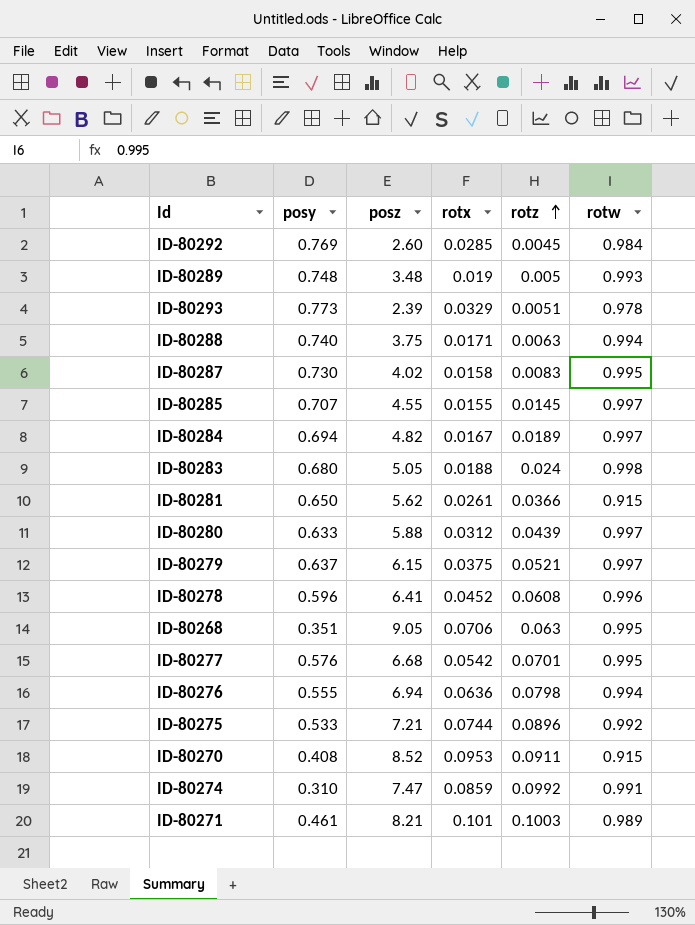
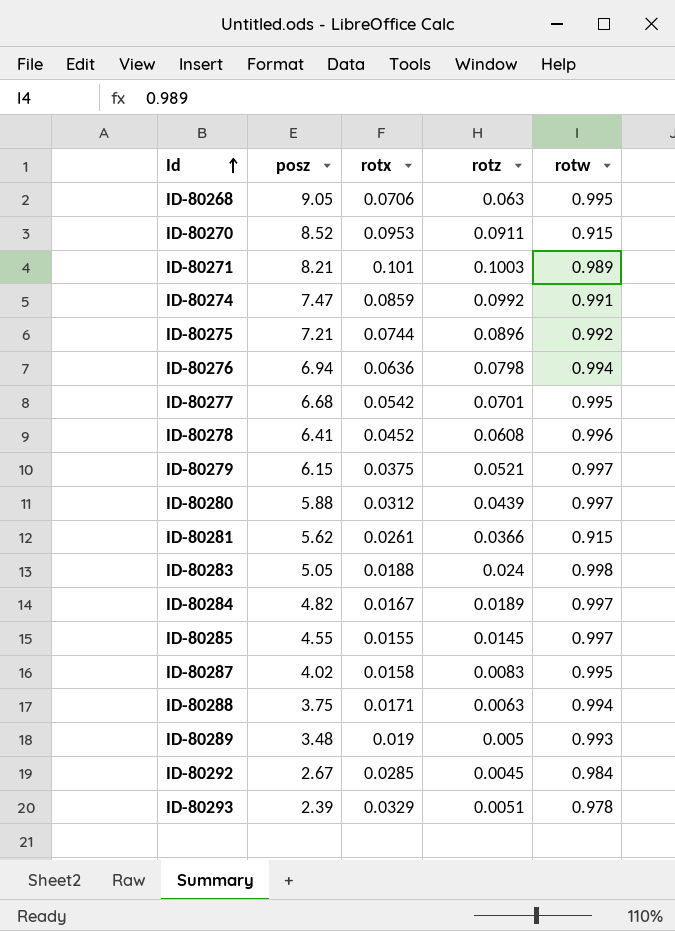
row order: rotz ascending -> Id ascending
column posy | position: 2 -> none
ID-80292 | posz: 2.60 -> 2.67

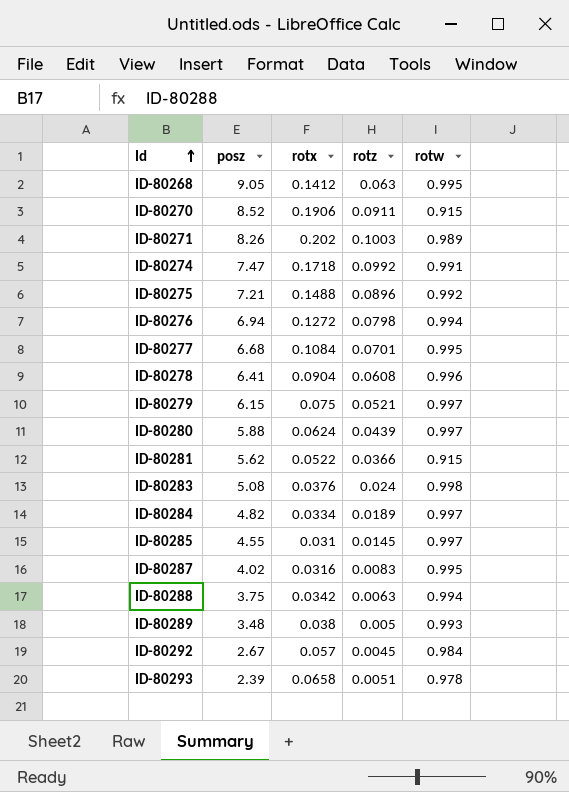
ID-80268 | rotx: 0.0706 -> 0.1412
ID-80270 | rotx: 0.0953 -> 0.1906
ID-80271 | posz: 8.21 -> 8.26
ID-80271 | rotx: 0.101 -> 0.202
ID-80274 | rotx: 0.0859 -> 0.1718
ID-80275 | rotx: 0.0744 -> 0.1488
ID-80276 | rotx: 0.0636 -> 0.1272
ID-80277 | rotx: 0.0542 -> 0.1084
ID-80278 | rotx: 0.0452 -> 0.0904
ID-80279 | rotx: 0.0375 -> 0.075
ID-80280 | rotx: 0.0312 -> 0.0624
ID-80281 | rotx: 0.0261 -> 0.0522
ID-80283 | posz: 5.05 -> 5.08
ID-80283 | rotx: 0.0188 -> 0.0376
ID-80284 | rotx: 0.0167 -> 0.0334
ID-80285 | rotx: 0.0155 -> 0.031
ID-80287 | rotx: 0.0158 -> 0.0316
ID-80288 | rotx: 0.0171 -> 0.0342
ID-80289 | rotx: 0.019 -> 0.038
ID-80292 | rotx: 0.0285 -> 0.057
ID-80293 | rotx: 0.0329 -> 0.0658

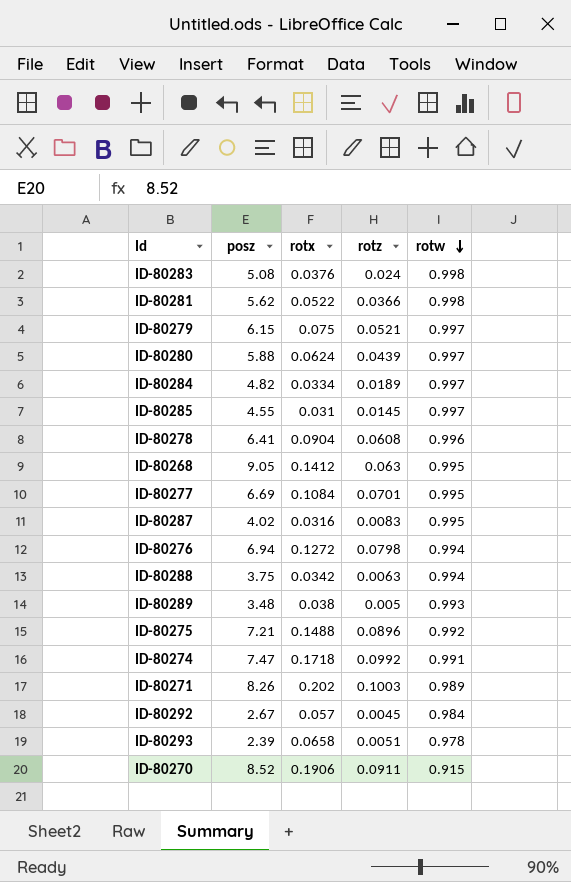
row order: Id ascending -> rotw descending
ID-80281 | rotw: 0.915 -> 0.998
ID-80277 | posz: 6.68 -> 6.69

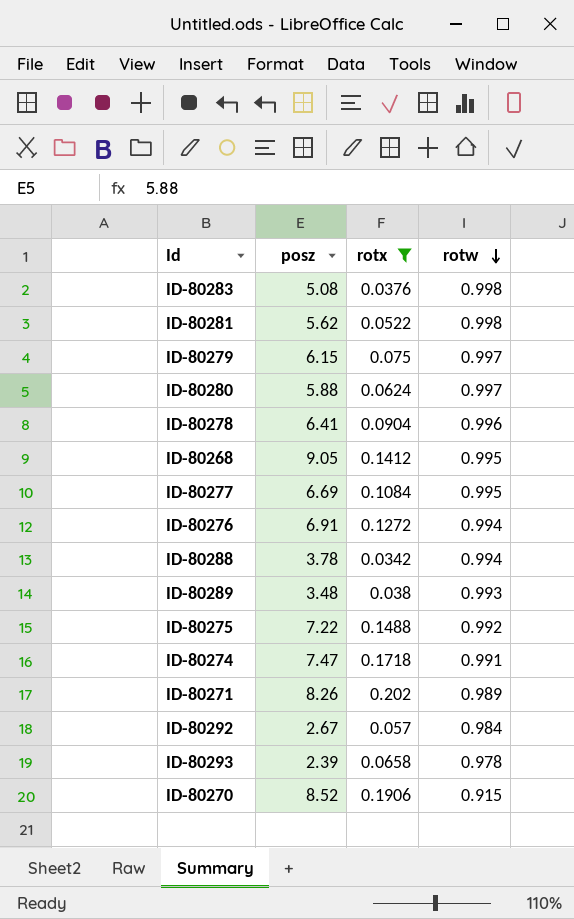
filter: none -> rotx >= 0.0342
column rotz | position: 4 -> none
ID-80276 | posz: 6.94 -> 6.91
ID-80288 | posz: 3.75 -> 3.78
ID-80275 | posz: 7.21 -> 7.22

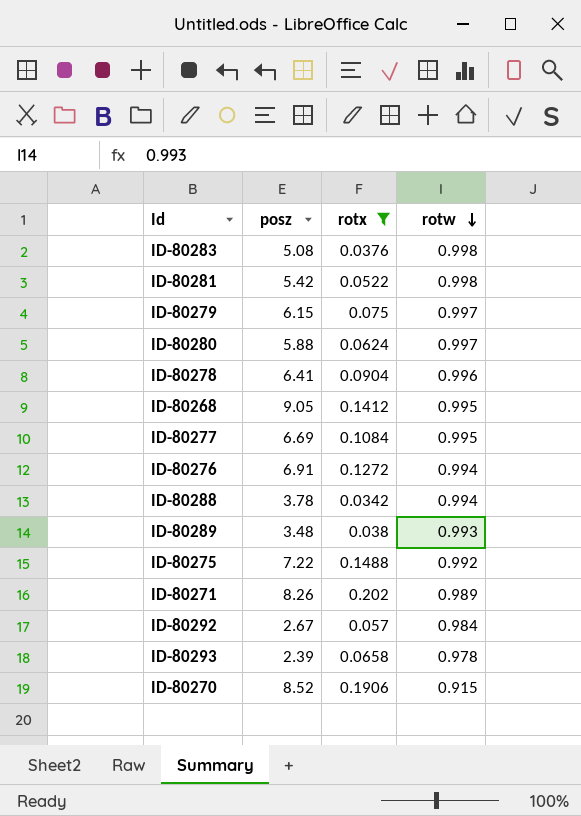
row ID-80274: 7.47 | 0.1718 | 0.991 -> none
ID-80281 | posz: 5.62 -> 5.42

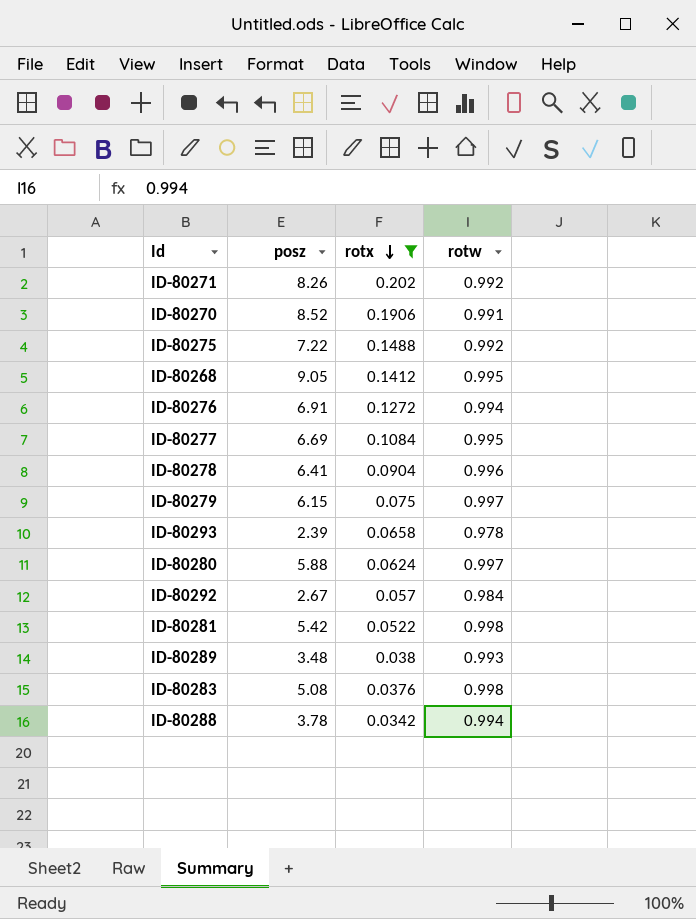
row order: rotw descending -> rotx descending
ID-80271 | rotw: 0.989 -> 0.992
ID-80270 | rotw: 0.915 -> 0.991

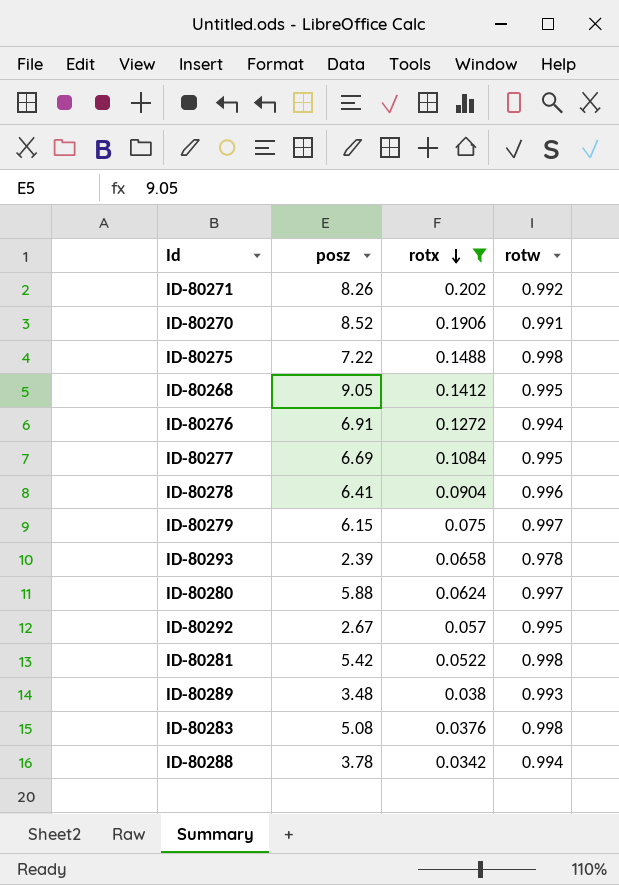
ID-80275 | rotw: 0.992 -> 0.998
ID-80292 | rotw: 0.984 -> 0.995

